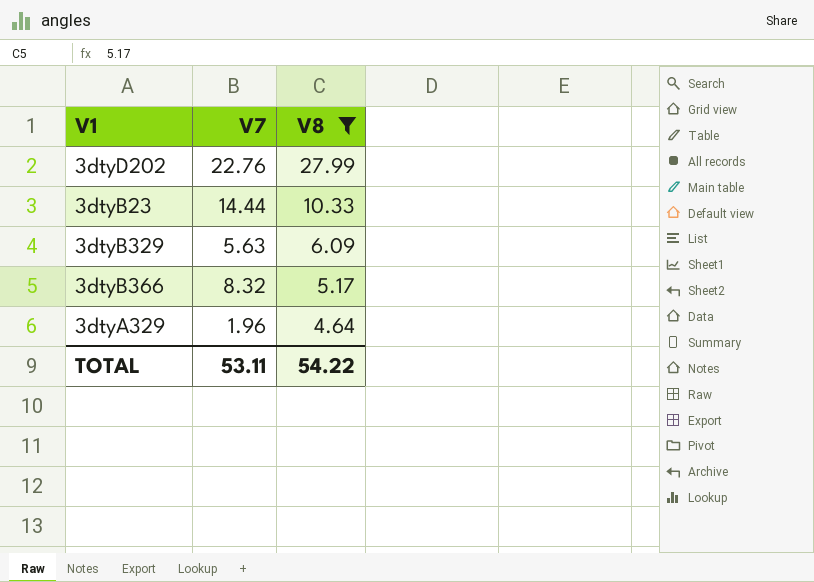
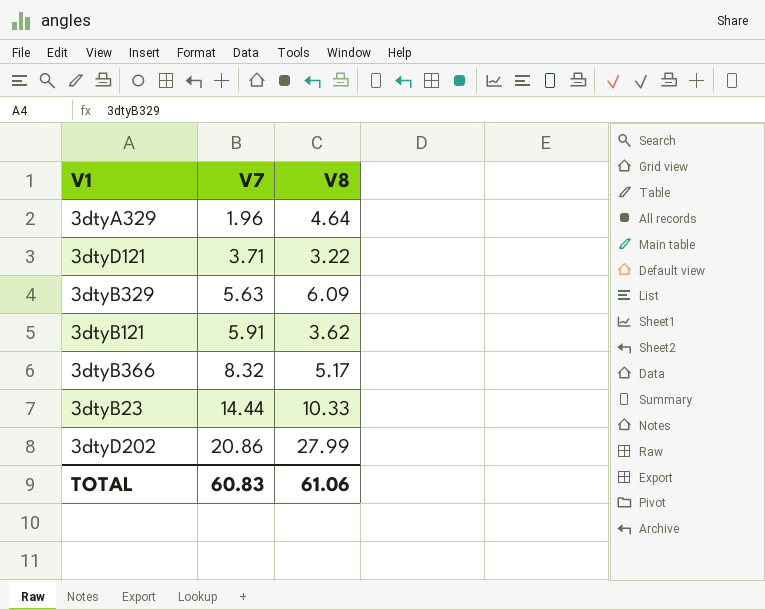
filter: V8 >= 4.64 -> none
row order: V8 descending -> V7 ascending
3dtyD202 | V7: 22.76 -> 20.86
TOTAL | V7: 53.11 -> 60.83
TOTAL | V8: 54.22 -> 61.06

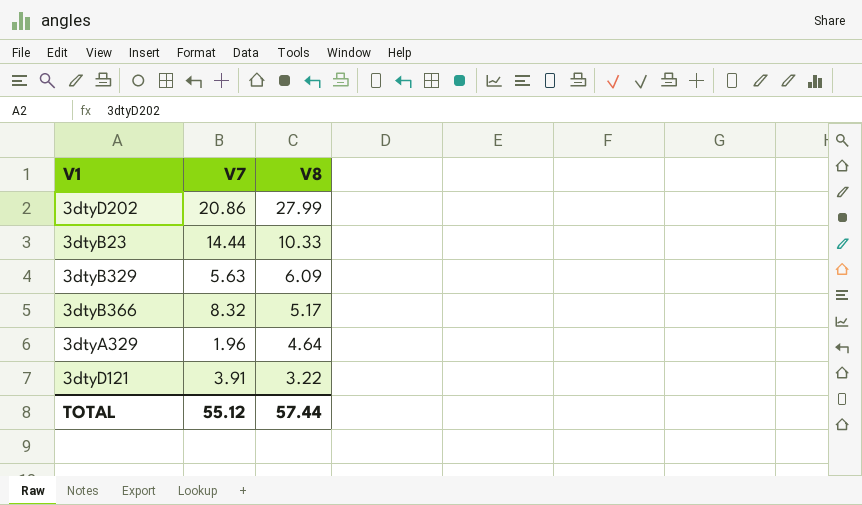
row order: V7 ascending -> V8 descending
row 3dtyB121: 5.91 | 3.62 -> none
3dtyD121 | V7: 3.71 -> 3.91
TOTAL | V7: 60.83 -> 55.12
TOTAL | V8: 61.06 -> 57.44

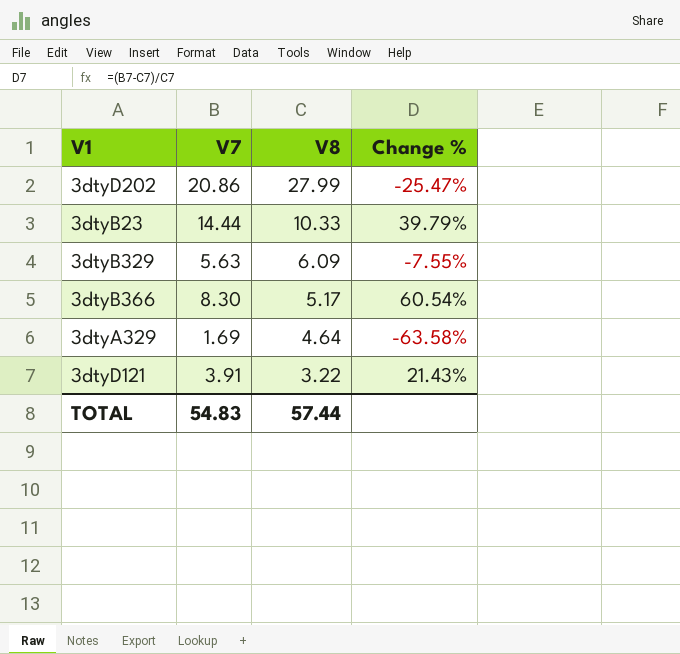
column Change % | formula: none -> ([V7] - [V8]) / [V8]
3dtyB366 | V7: 8.32 -> 8.30
3dtyA329 | V7: 1.96 -> 1.69
TOTAL | V7: 55.12 -> 54.83

